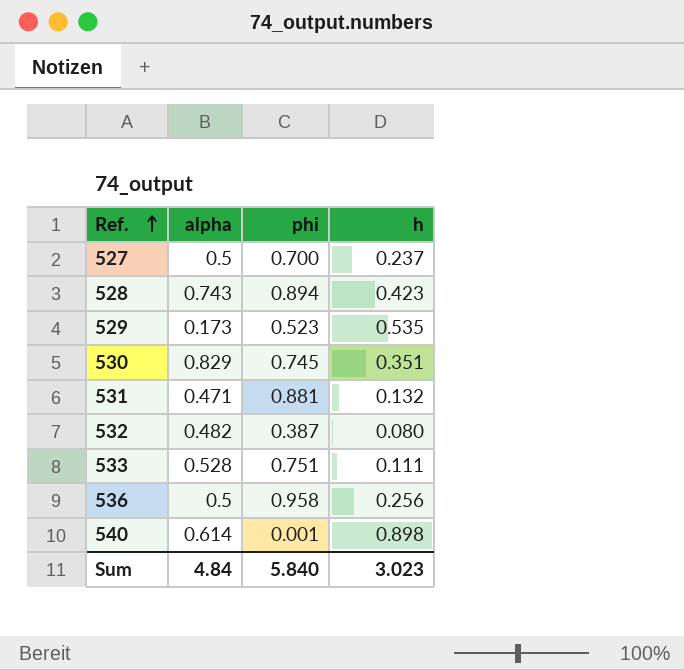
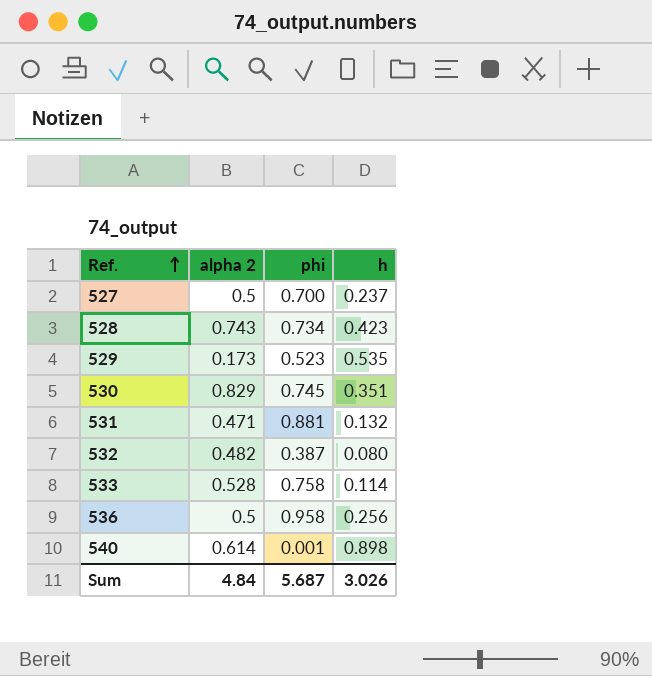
column name: alpha -> alpha 2
528 | phi: 0.894 -> 0.734
533 | phi: 0.751 -> 0.758
533 | h: 0.111 -> 0.114
Sum | phi: 5.840 -> 5.687
Sum | h: 3.023 -> 3.026

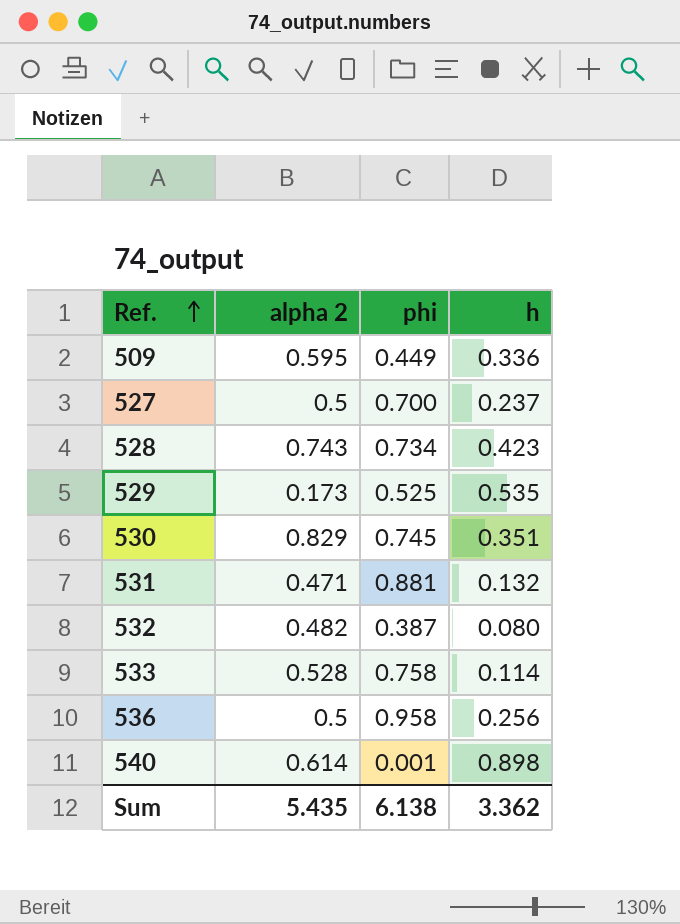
row 509: none -> 0.595 | 0.449 | 0.336
529 | phi: 0.523 -> 0.525
Sum | alpha 2: 4.84 -> 5.435
Sum | phi: 5.687 -> 6.138
Sum | h: 3.026 -> 3.362

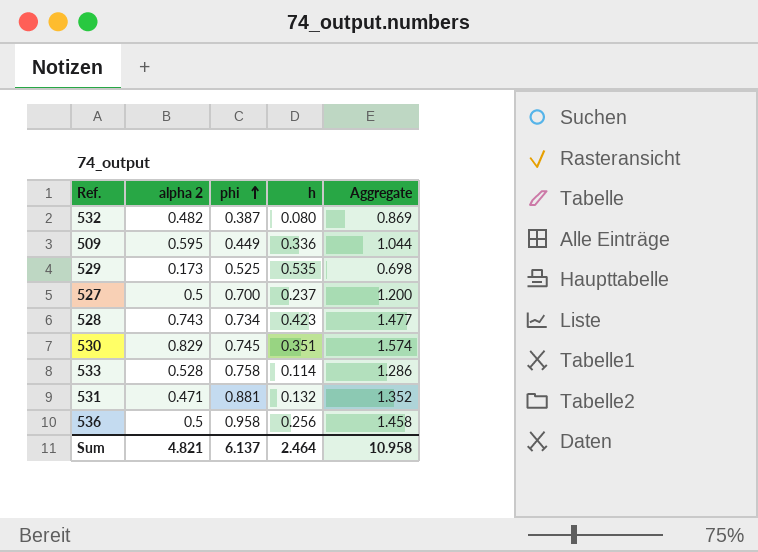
row order: Ref. ascending -> phi ascending
column Aggregate | formula: none -> [alpha 2] + [phi]
row 540: 0.614 | 0.001 | 0.898 -> none
Sum | alpha 2: 5.435 -> 4.821
Sum | phi: 6.138 -> 6.137
Sum | h: 3.362 -> 2.464

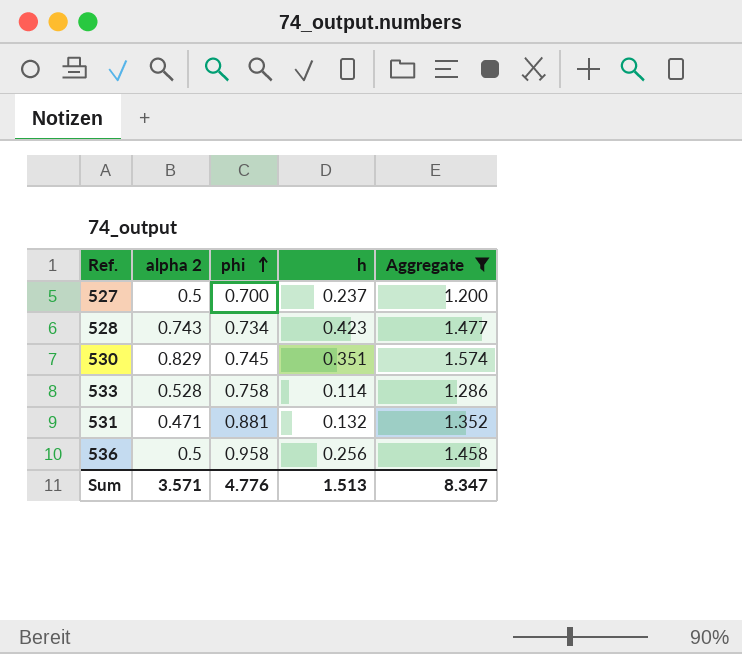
filter: none -> Aggregate >= 1.200
Sum | alpha 2: 4.821 -> 3.571
Sum | phi: 6.137 -> 4.776
Sum | h: 2.464 -> 1.513
Sum | Aggregate: 10.958 -> 8.347

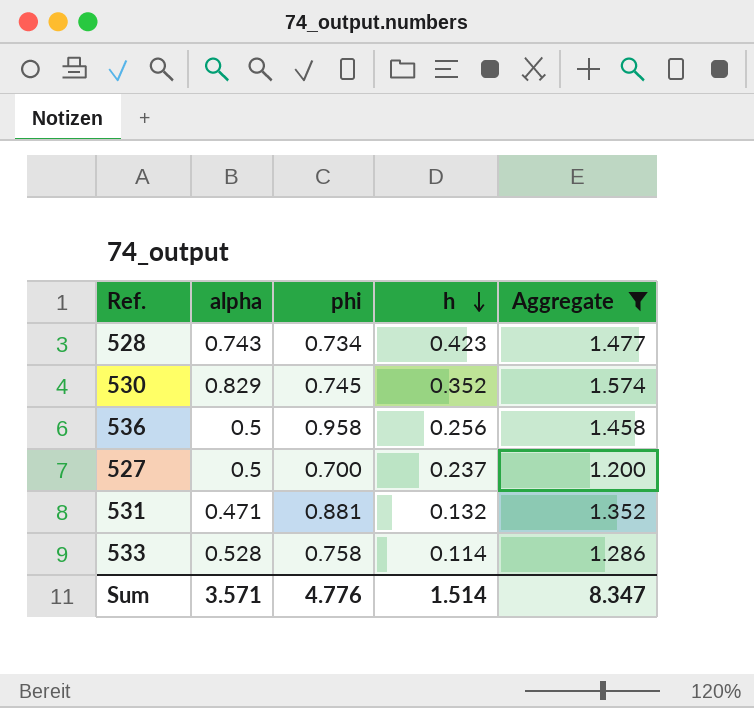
row order: phi ascending -> h descending
column name: alpha 2 -> alpha
530 | h: 0.351 -> 0.352
Sum | h: 1.513 -> 1.514

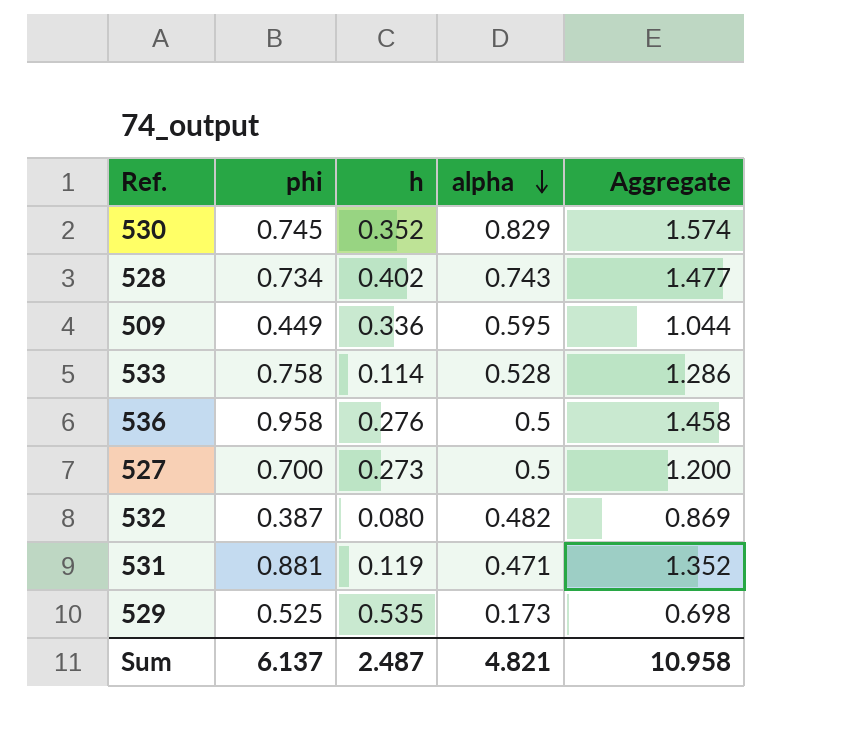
filter: Aggregate >= 1.200 -> none
row order: h descending -> alpha descending
column alpha | position: 2 -> 4
528 | h: 0.423 -> 0.402
536 | h: 0.256 -> 0.276
527 | h: 0.237 -> 0.273
531 | h: 0.132 -> 0.119
Sum | phi: 4.776 -> 6.137
Sum | h: 1.514 -> 2.487
Sum | alpha: 3.571 -> 4.821
Sum | Aggregate: 8.347 -> 10.958

